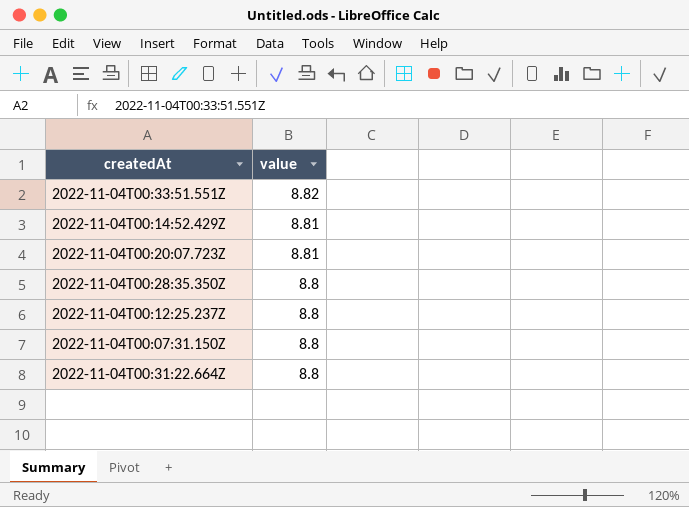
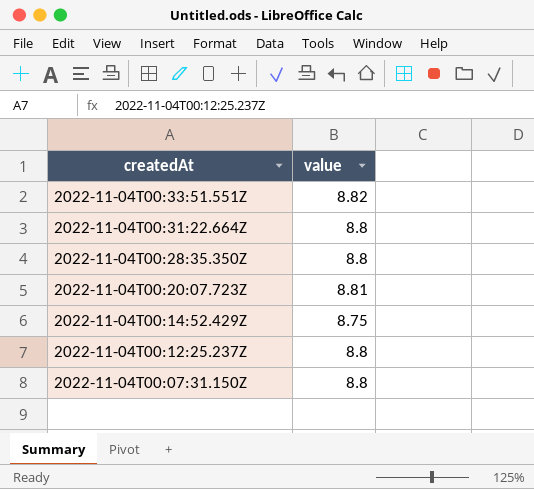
row order: value descending -> createdAt descending
2022-11-04T00:14:52.429Z | value: 8.81 -> 8.75

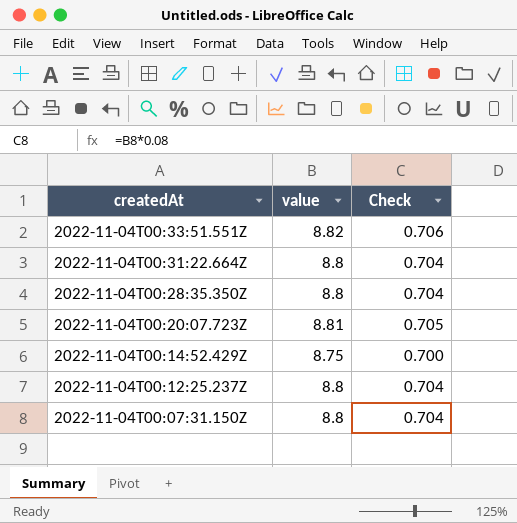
column Check | formula: none -> [value] * 0.08

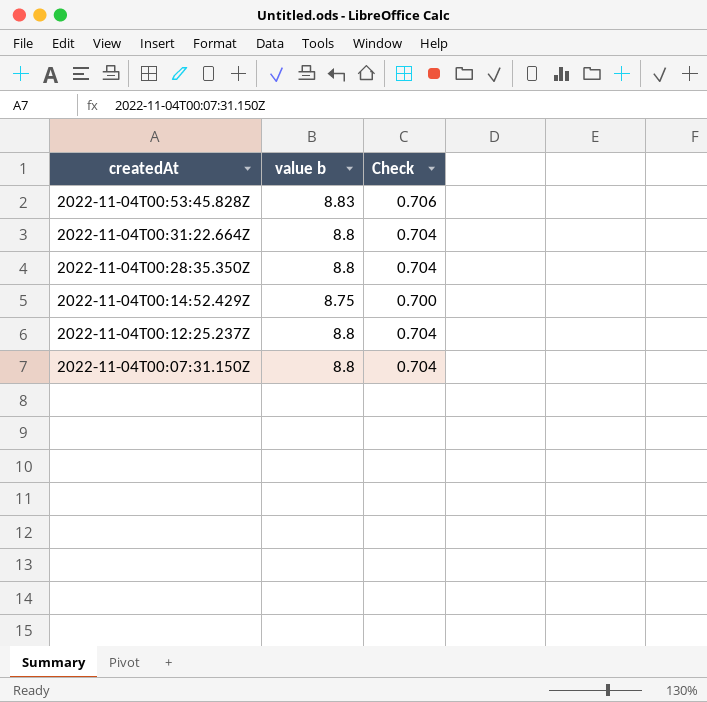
column name: value -> value b
row 2022-11-04T00:33:51.551Z: 8.82 | 0.706 -> none
row 2022-11-04T00:20:07.723Z: 8.81 | 0.705 -> none
row 2022-11-04T00:53:45.828Z: none -> 8.83 | 0.706

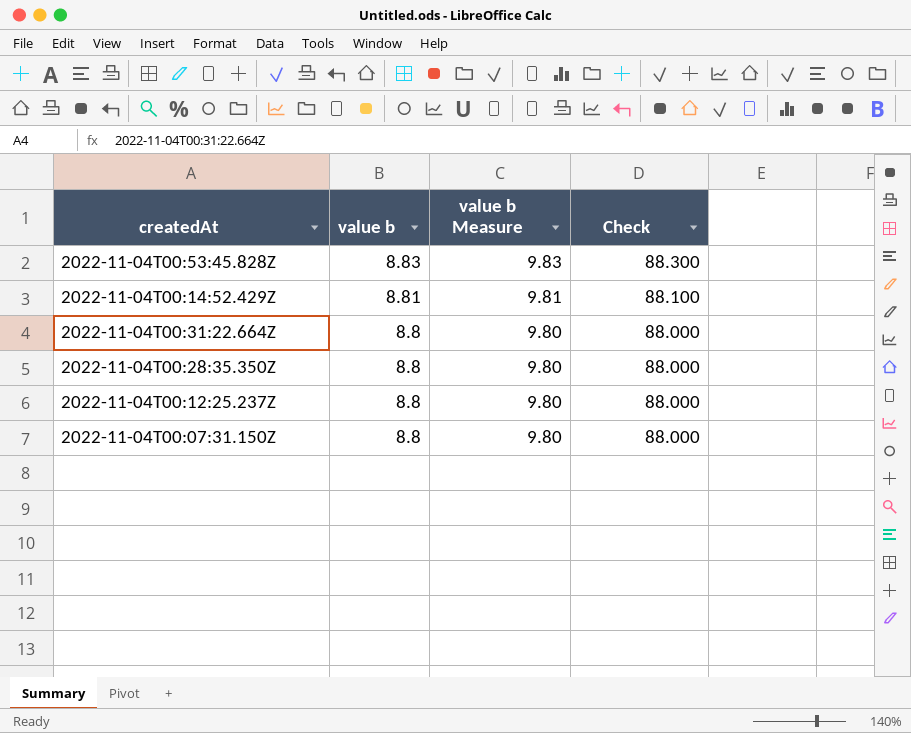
row order: createdAt descending -> value b descending
column value b Measure | formula: none -> [value b] + 1
column Check | formula: [value b] * 0.08 -> [value b] * 10
2022-11-04T00:14:52.429Z | value b: 8.75 -> 8.81

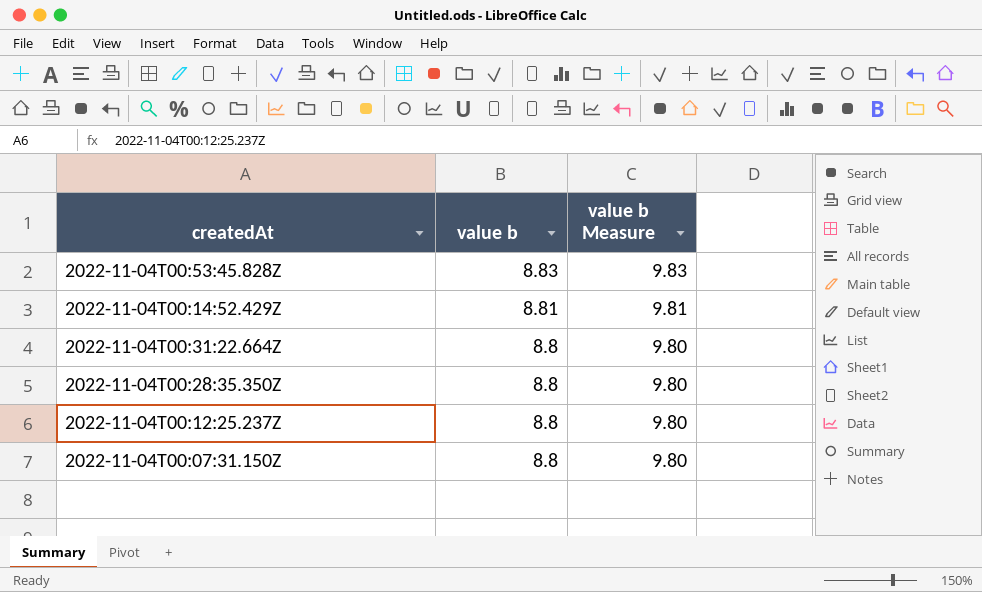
column Check | formula: [value b] * 10 -> none

